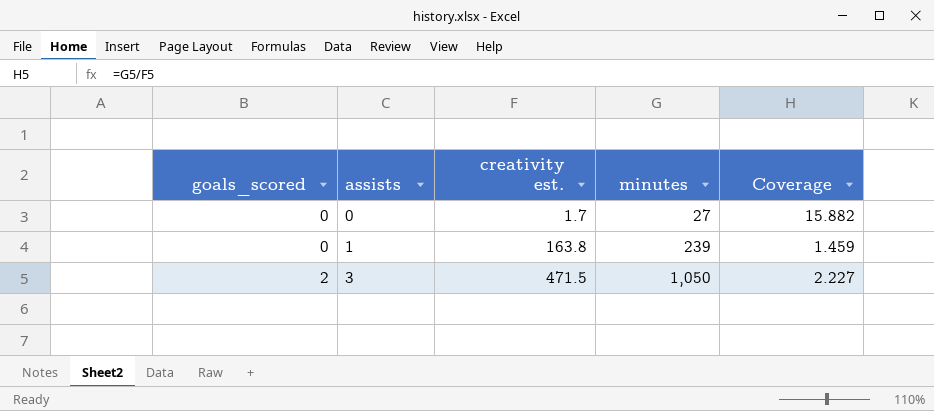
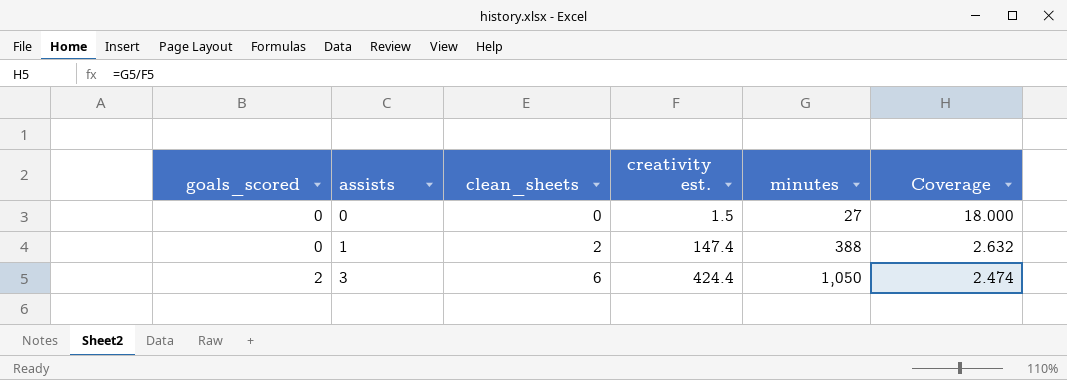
column clean_sheets | position: none -> 3
0 | creativity est.: 1.7 -> 1.5
0 | Coverage: 15.882 -> 18.000
1 | creativity est.: 163.8 -> 147.4
1 | minutes: 239 -> 388
1 | Coverage: 1.459 -> 2.632
3 | creativity est.: 471.5 -> 424.4
3 | Coverage: 2.227 -> 2.474

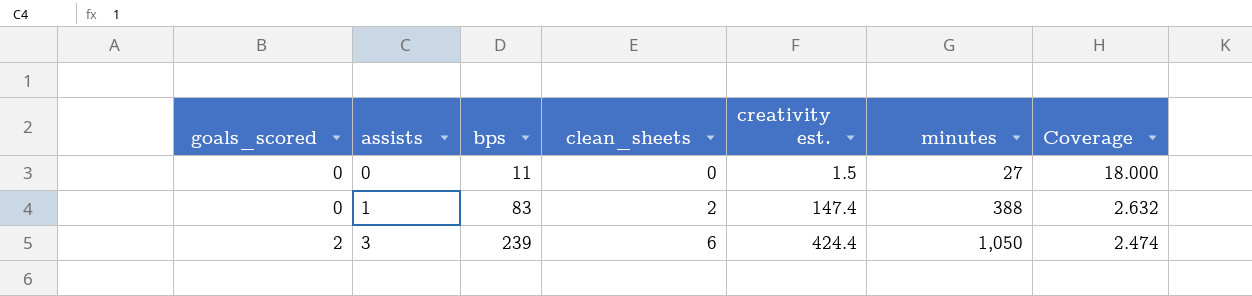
column bps | position: none -> 3

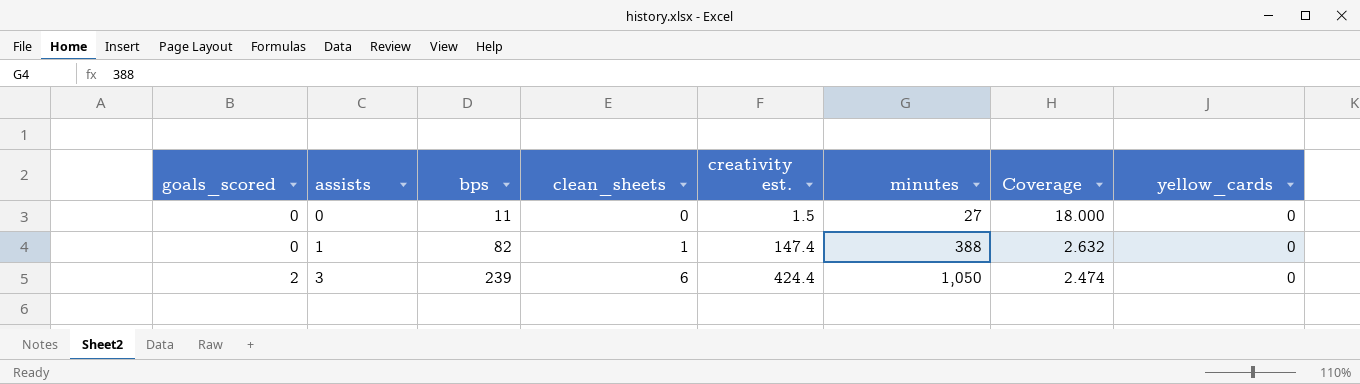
column yellow_cards | position: none -> 8
1 | bps: 83 -> 82
1 | clean_sheets: 2 -> 1

